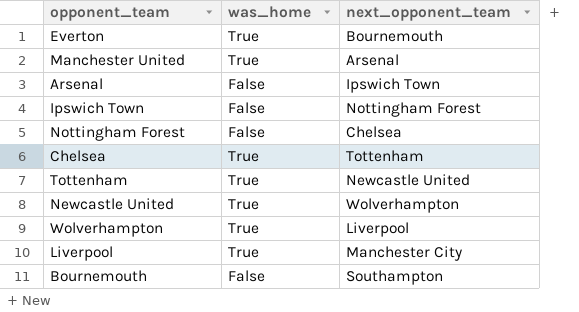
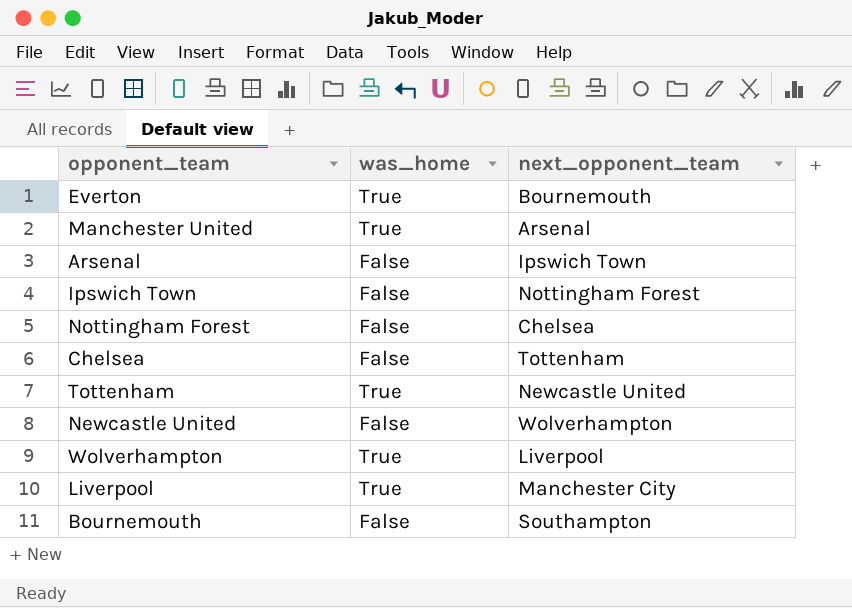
Chelsea | was_home: True -> False
Newcastle United | was_home: True -> False

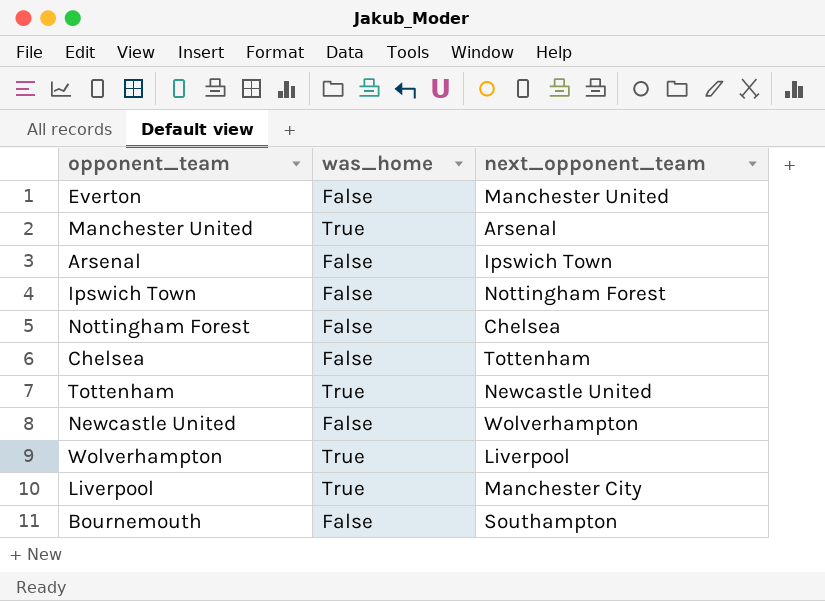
Everton | was_home: True -> False
Everton | next_opponent_team: Bournemouth -> Manchester United

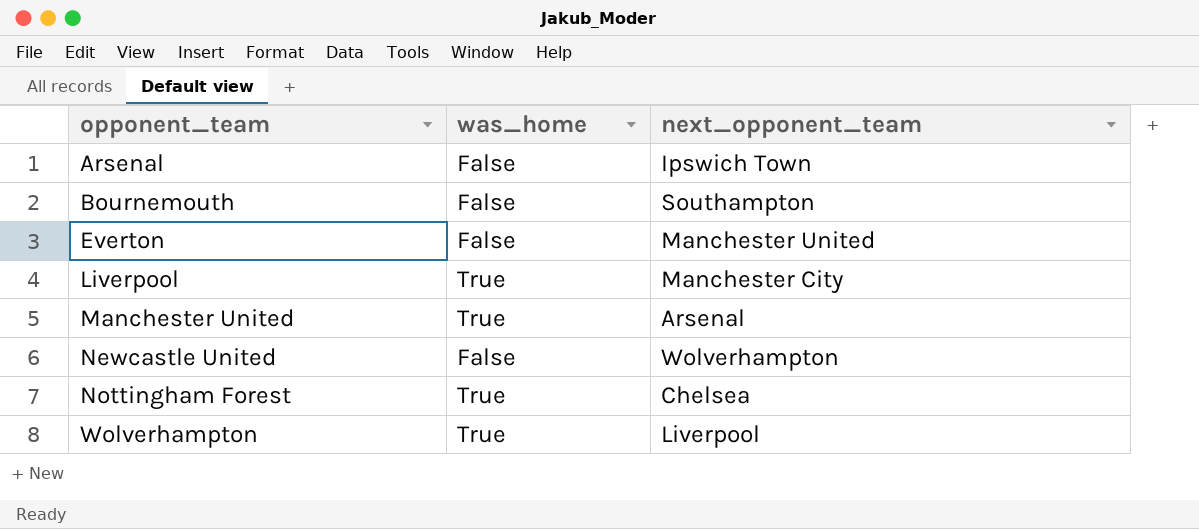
row order: none -> opponent_team ascending
row Ipswich Town: False | Nottingham Forest -> none
row Chelsea: False | Tottenham -> none
row Tottenham: True | Newcastle United -> none
Nottingham Forest | was_home: False -> True

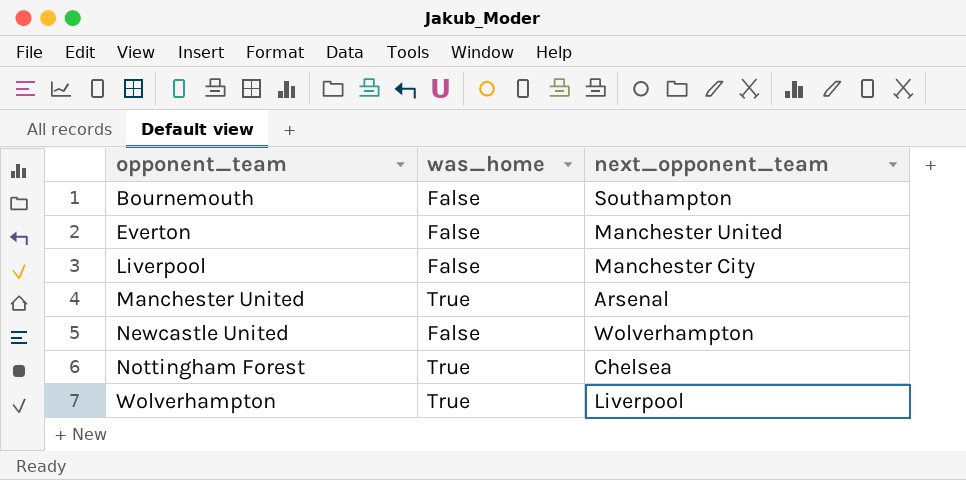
row Arsenal: False | Ipswich Town -> none
Liverpool | was_home: True -> False

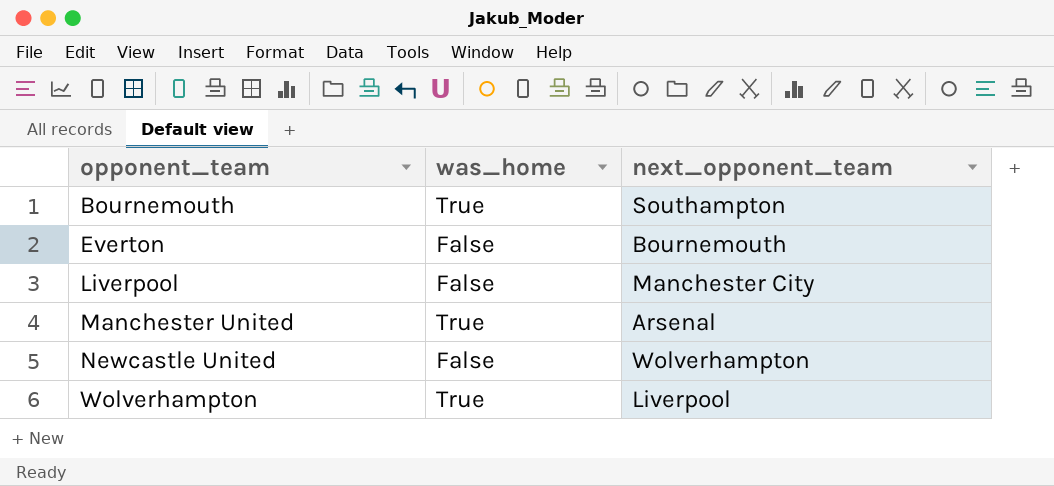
row Nottingham Forest: True | Chelsea -> none
Bournemouth | was_home: False -> True
Everton | next_opponent_team: Manchester United -> Bournemouth

